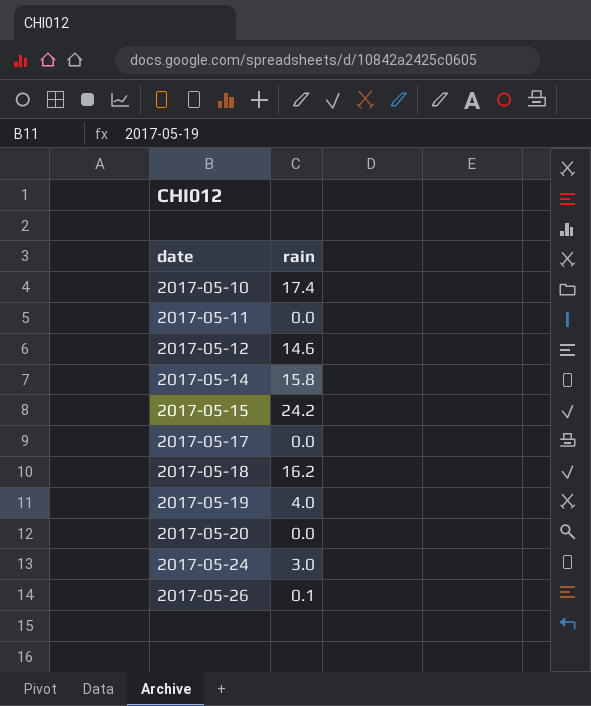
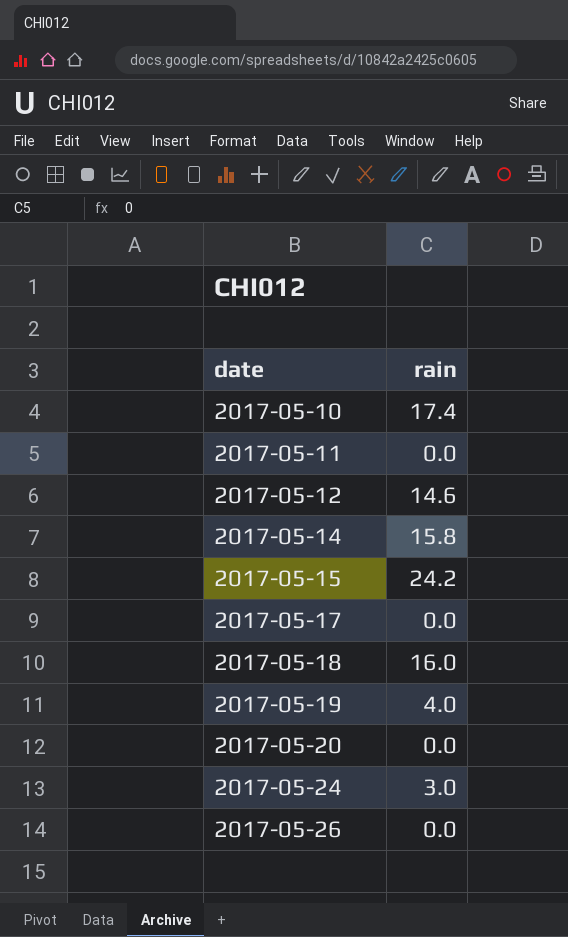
2017-05-18 | rain: 16.2 -> 16.0
2017-05-26 | rain: 0.1 -> 0.0

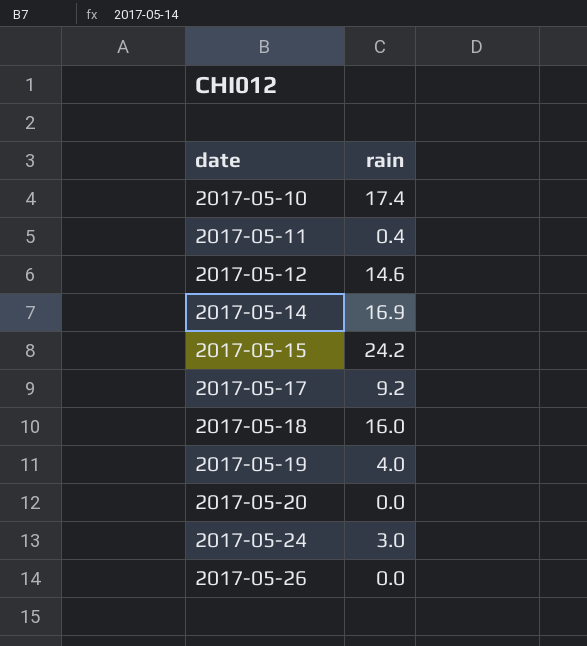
2017-05-11 | rain: 0.0 -> 0.4
2017-05-14 | rain: 15.8 -> 16.9
2017-05-17 | rain: 0.0 -> 9.2

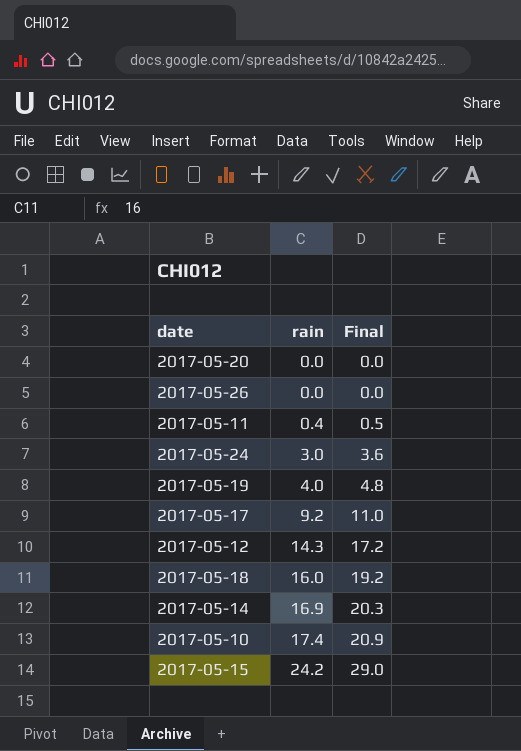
row order: date ascending -> rain ascending
column Final | formula: none -> [rain] * 1.2
2017-05-12 | rain: 14.6 -> 14.3

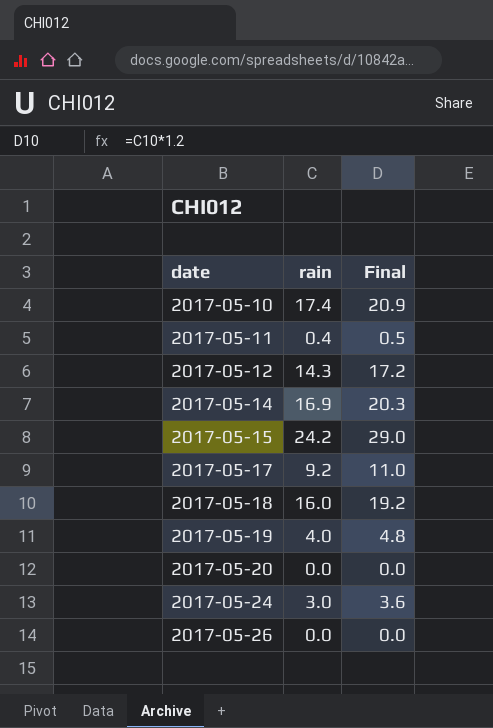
row order: rain ascending -> date ascending

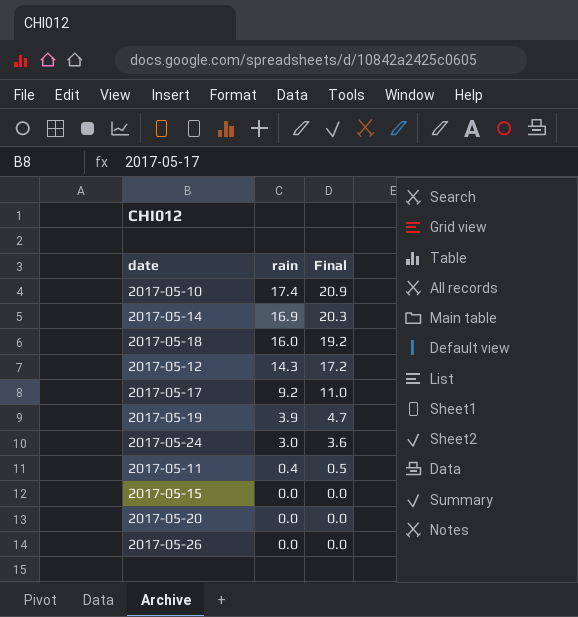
row order: date ascending -> rain descending
2017-05-19 | rain: 4.0 -> 3.9
2017-05-19 | Final: 4.8 -> 4.7
2017-05-15 | rain: 24.2 -> 0.0
2017-05-15 | Final: 29.0 -> 0.0

